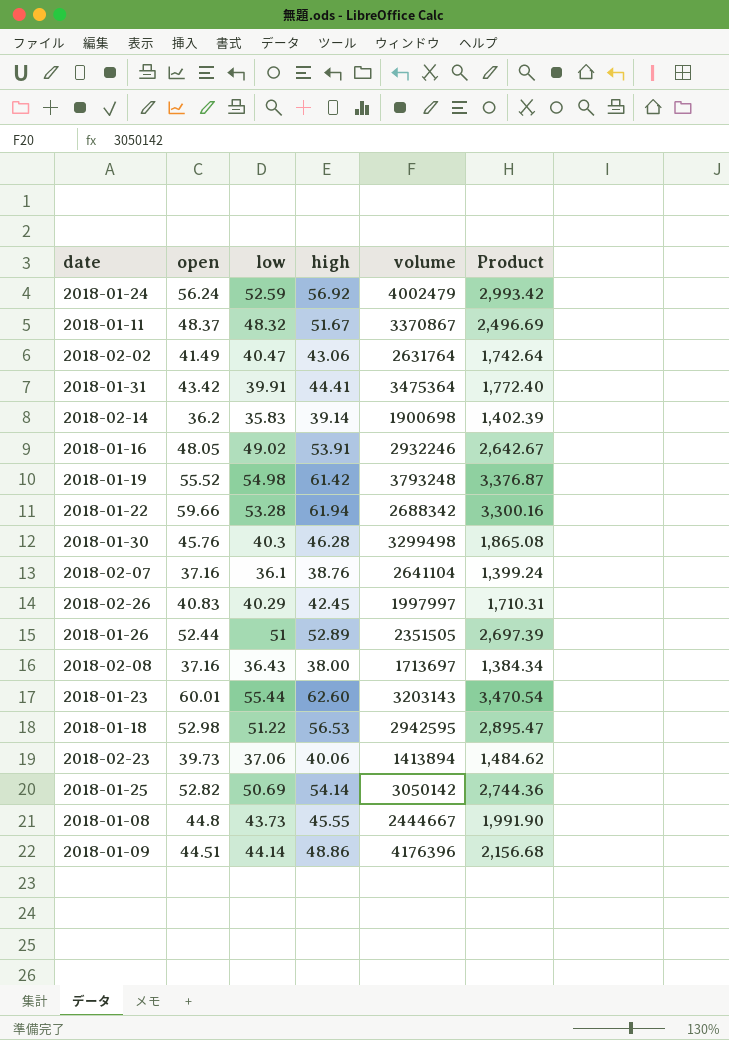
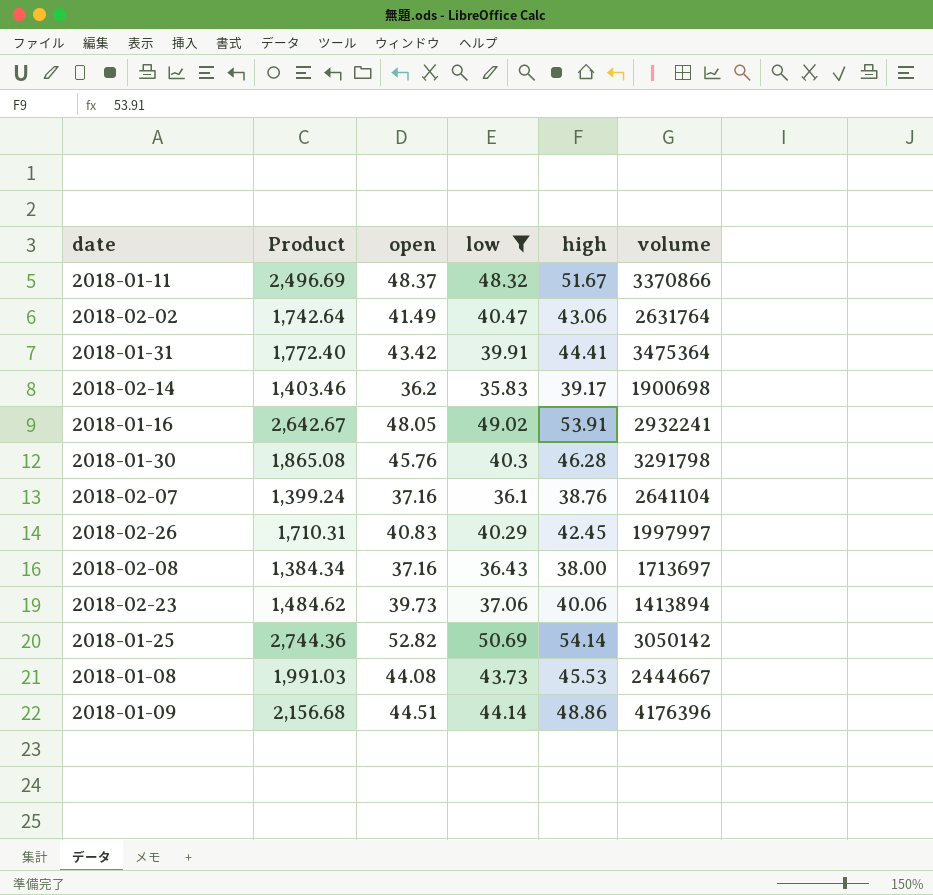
filter: none -> low <= 50.69
column Product | position: 6 -> 2
2018-01-11 | volume: 3370867 -> 3370866
2018-02-14 | Product: 1,402.39 -> 1,403.46
2018-02-14 | high: 39.14 -> 39.17
2018-01-16 | volume: 2932246 -> 2932241
2018-01-30 | volume: 3299498 -> 3291798
2018-01-08 | Product: 1,991.90 -> 1,991.03
2018-01-08 | open: 44.8 -> 44.08
2018-01-08 | high: 45.55 -> 45.53

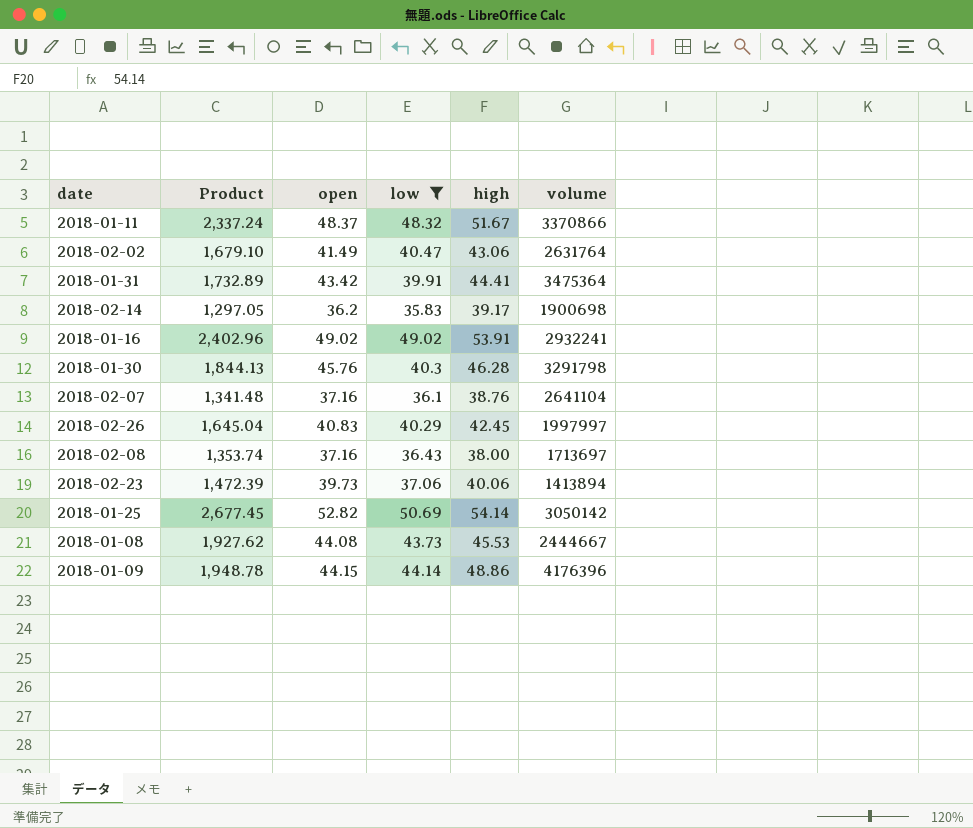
column Product | formula: [low] * [high] -> [open] * [low]
2018-01-16 | open: 48.05 -> 49.02
2018-01-09 | open: 44.51 -> 44.15

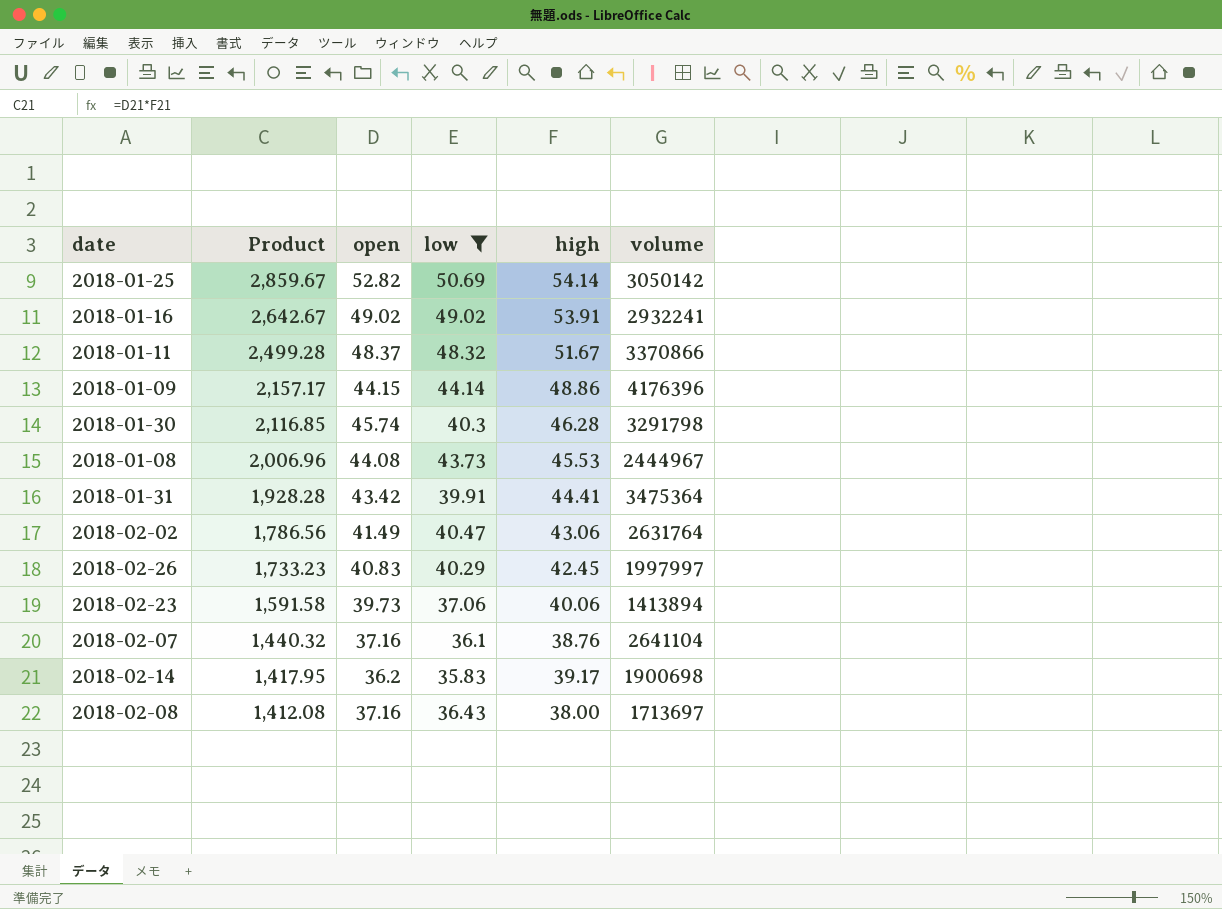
row order: none -> Product descending
column Product | formula: [open] * [low] -> [open] * [high]
2018-01-30 | open: 45.76 -> 45.74
2018-01-08 | volume: 2444667 -> 2444967

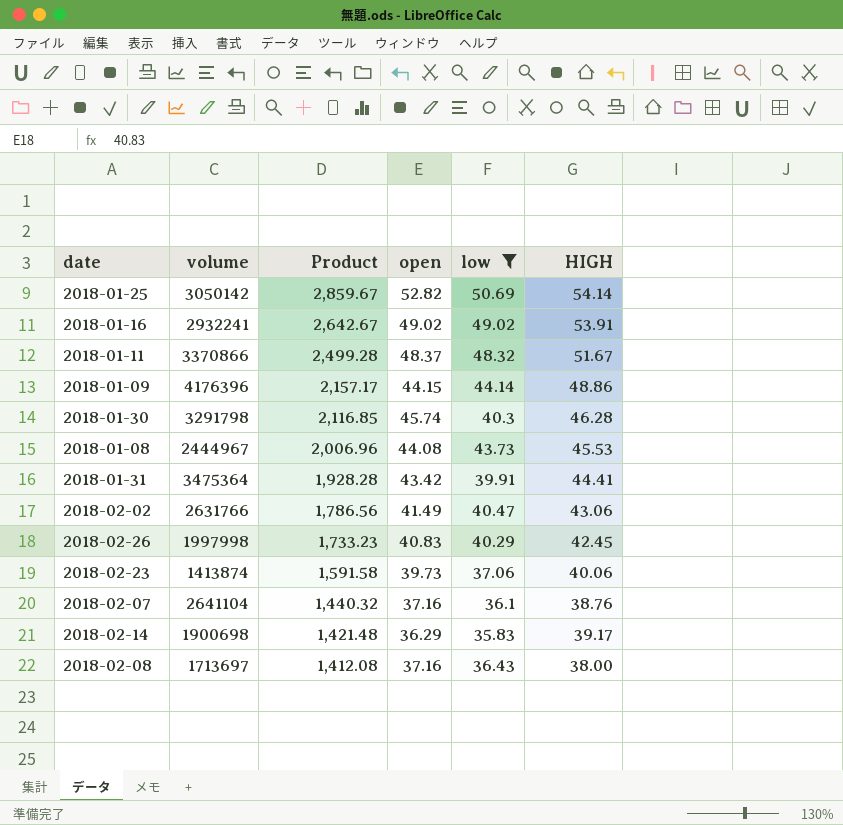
column volume | position: 6 -> 2
column name: high -> HIGH
2018-02-02 | volume: 2631764 -> 2631766
2018-02-26 | volume: 1997997 -> 1997998
2018-02-23 | volume: 1413894 -> 1413874
2018-02-14 | Product: 1,417.95 -> 1,421.48
2018-02-14 | open: 36.2 -> 36.29

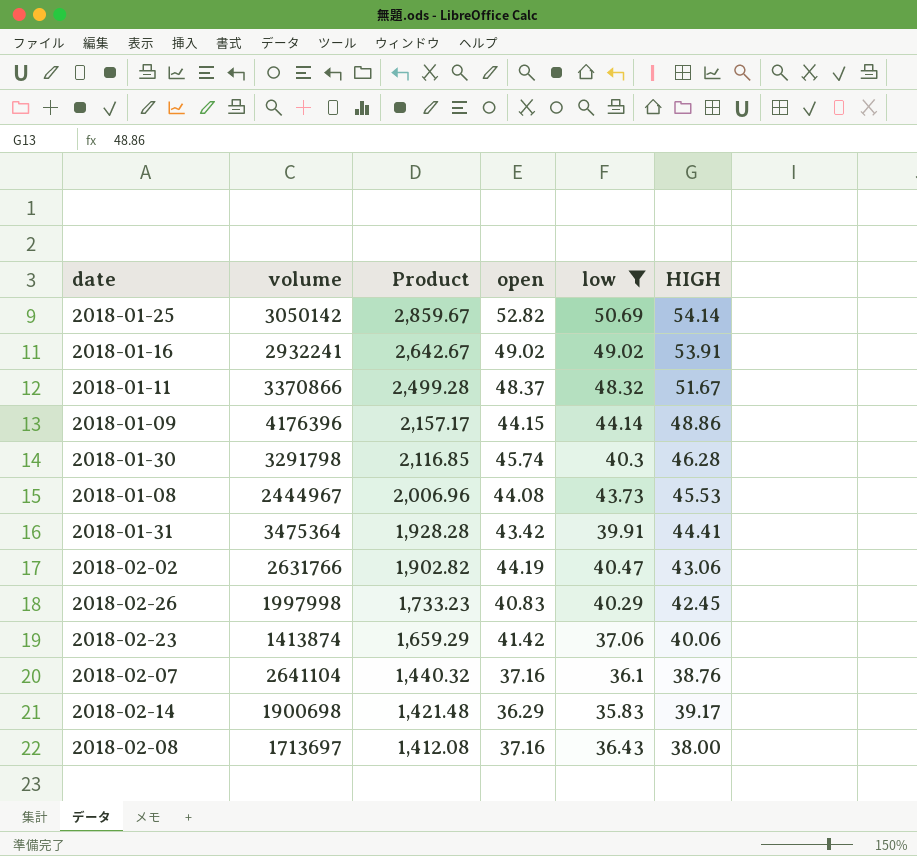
2018-02-02 | Product: 1,786.56 -> 1,902.82
2018-02-02 | open: 41.49 -> 44.19
2018-02-23 | Product: 1,591.58 -> 1,659.29
2018-02-23 | open: 39.73 -> 41.42

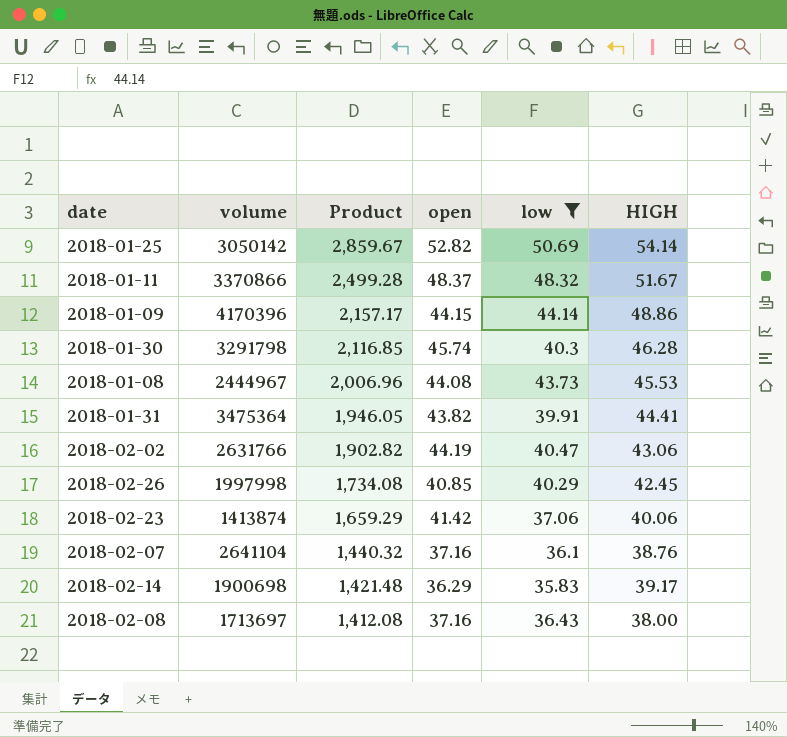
row 2018-01-16: 2932241 | 2,642.67 | 49.02 | 49.02 | 53.91 -> none
2018-01-09 | volume: 4176396 -> 4170396
2018-01-31 | Product: 1,928.28 -> 1,946.05
2018-01-31 | open: 43.42 -> 43.82
2018-02-26 | Product: 1,733.23 -> 1,734.08
2018-02-26 | open: 40.83 -> 40.85

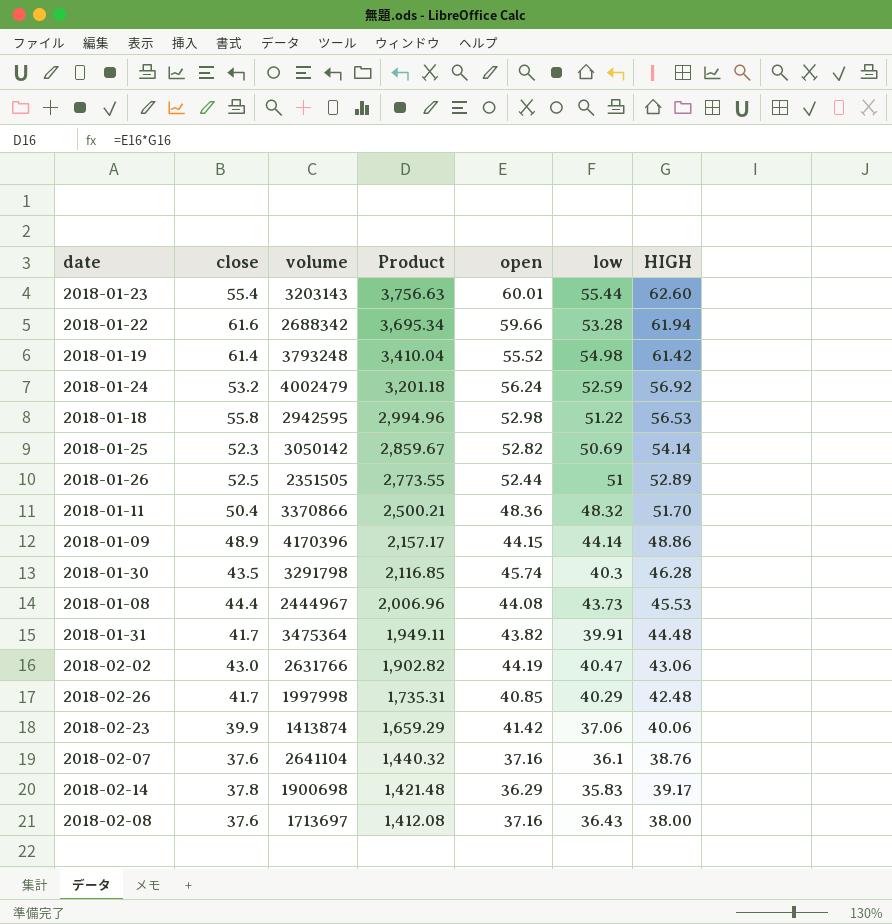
filter: low <= 50.69 -> none
column close | position: none -> 2
2018-01-11 | Product: 2,499.28 -> 2,500.21
2018-01-11 | open: 48.37 -> 48.36
2018-01-11 | HIGH: 51.67 -> 51.70
2018-01-31 | Product: 1,946.05 -> 1,949.11
2018-01-31 | HIGH: 44.41 -> 44.48
2018-02-26 | Product: 1,734.08 -> 1,735.31
2018-02-26 | HIGH: 42.45 -> 42.48

